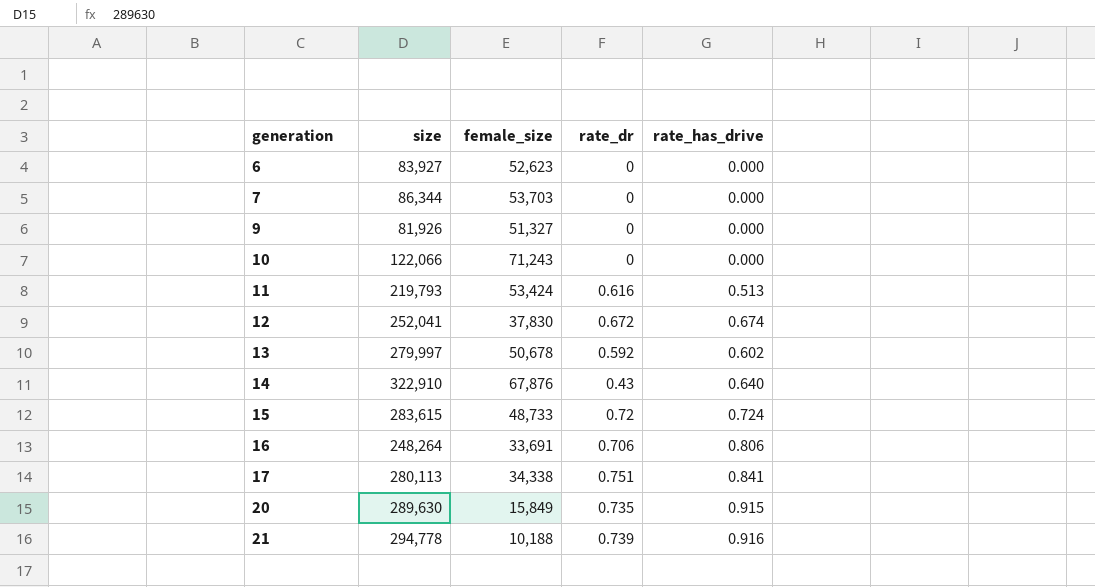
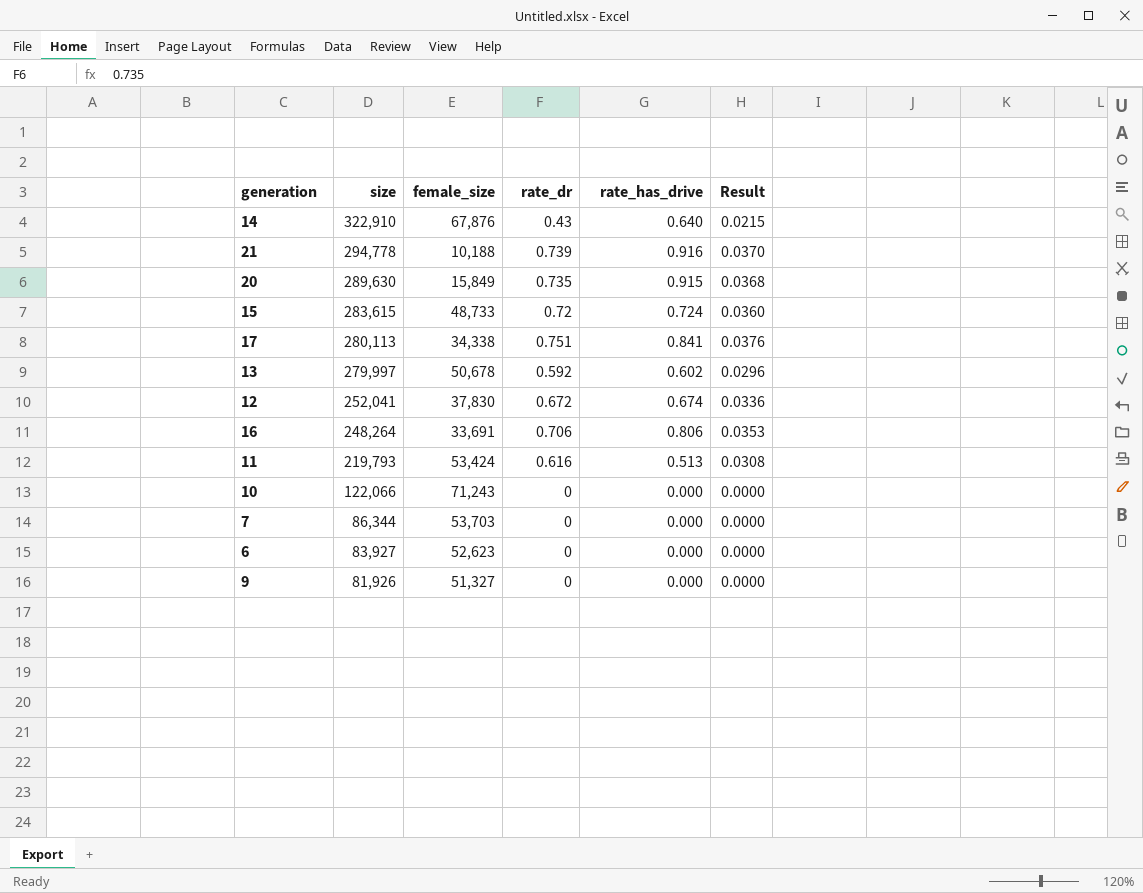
row order: generation ascending -> size descending
column Result | formula: none -> [rate_dr] * 0.05

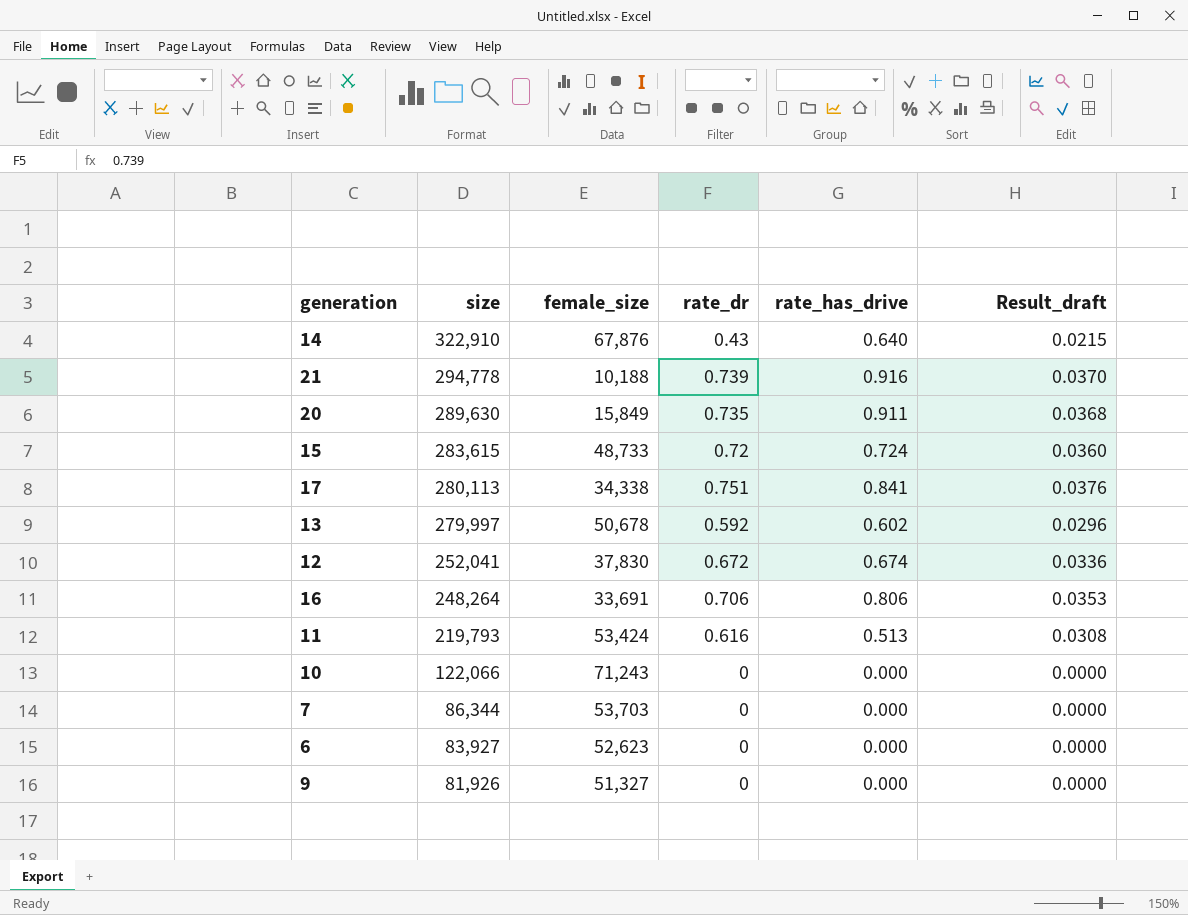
column name: Result -> Result_draft
20 | rate_has_drive: 0.915 -> 0.911

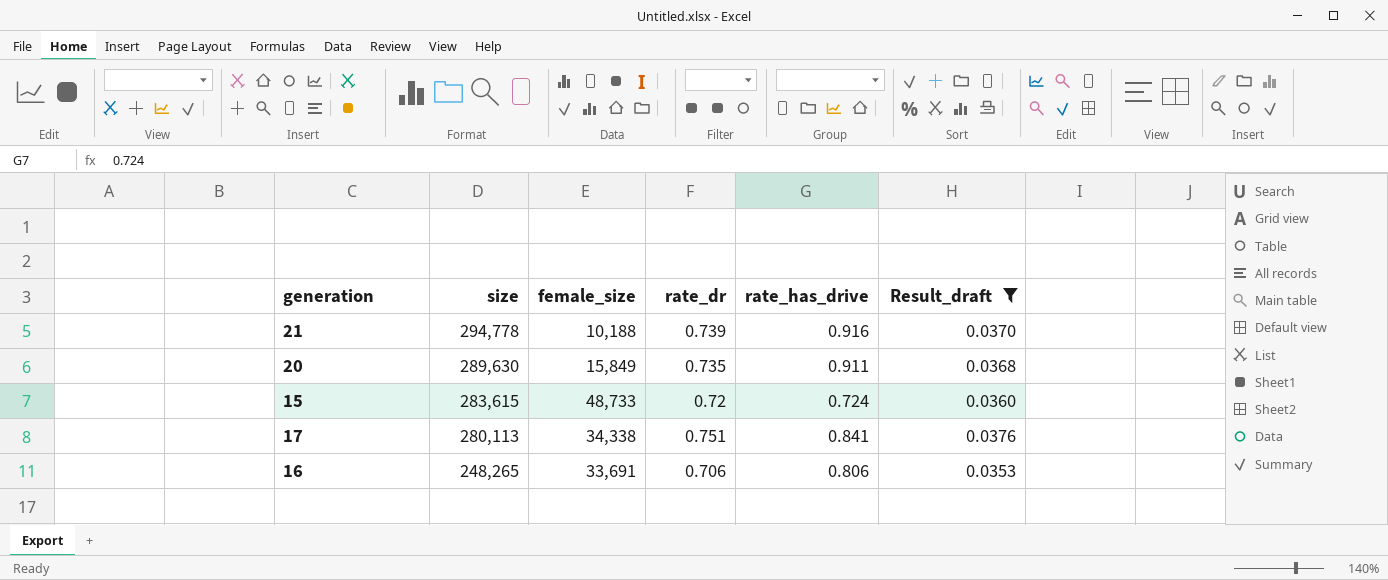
filter: none -> Result_draft >= 0.0353
16 | size: 248,264 -> 248,265

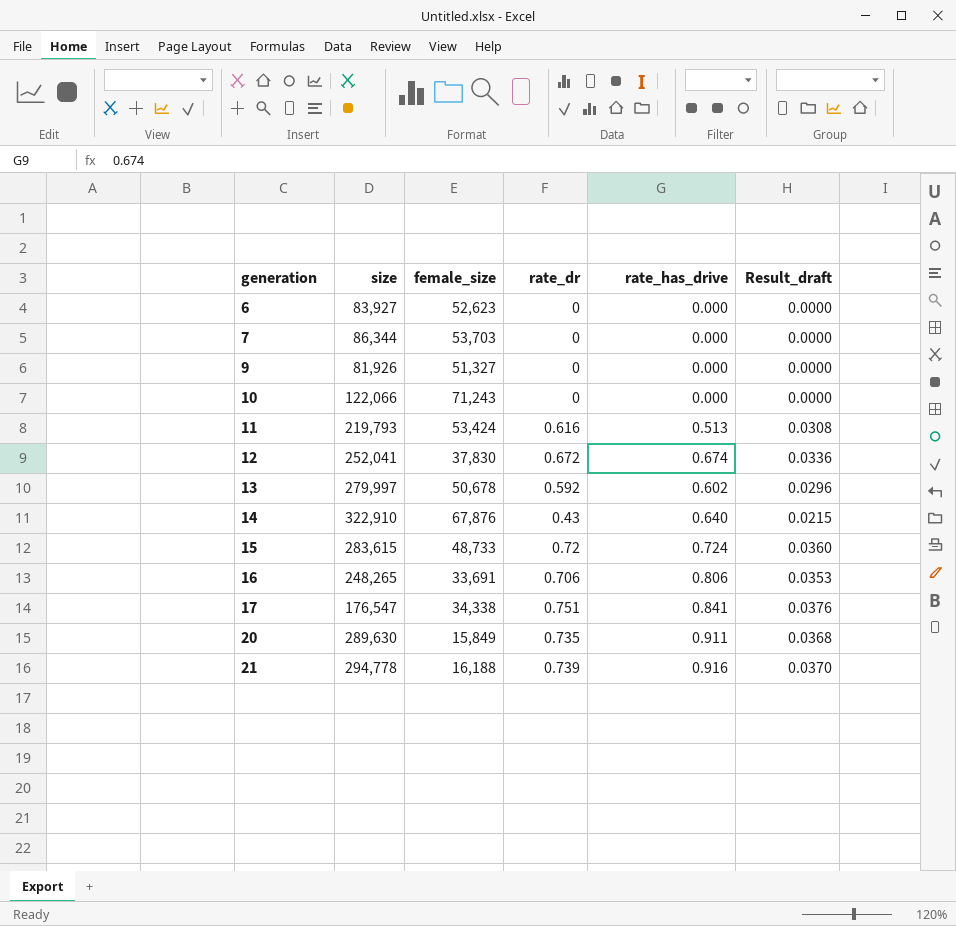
filter: Result_draft >= 0.0353 -> none
row order: size descending -> generation ascending
17 | size: 280,113 -> 176,547
21 | female_size: 10,188 -> 16,188

